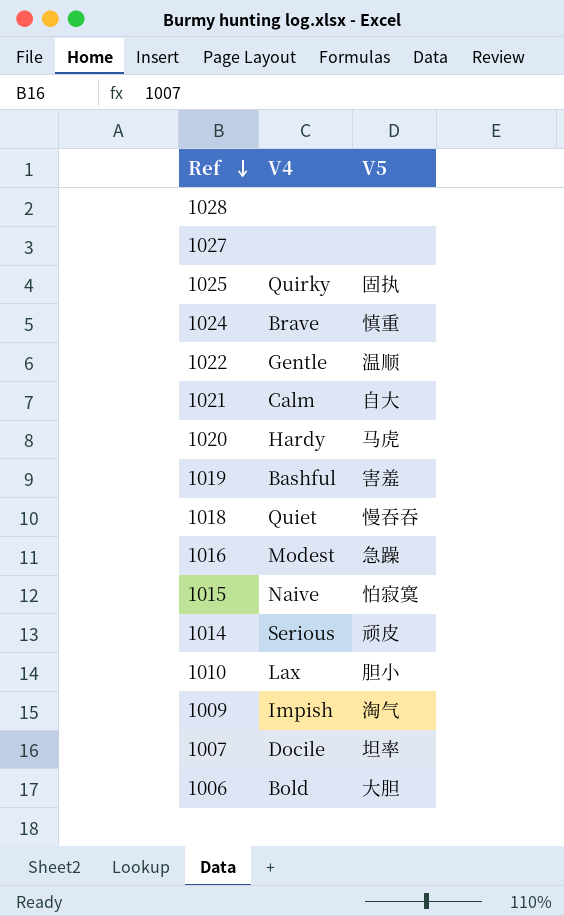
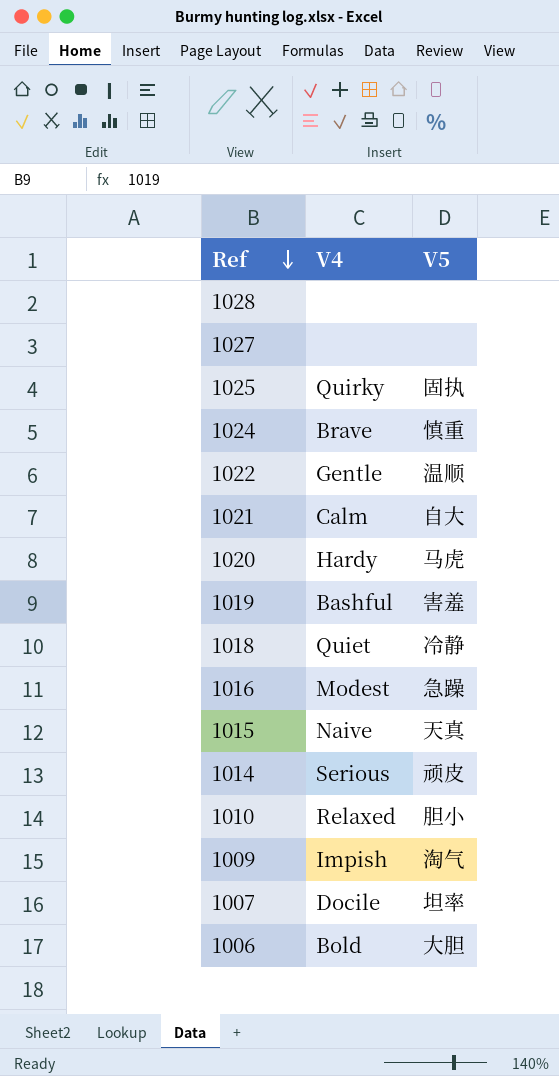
1018 | V5: 慢吞吞 -> 冷静
1015 | V5: 怕寂寞 -> 天真
1010 | V4: Lax -> Relaxed

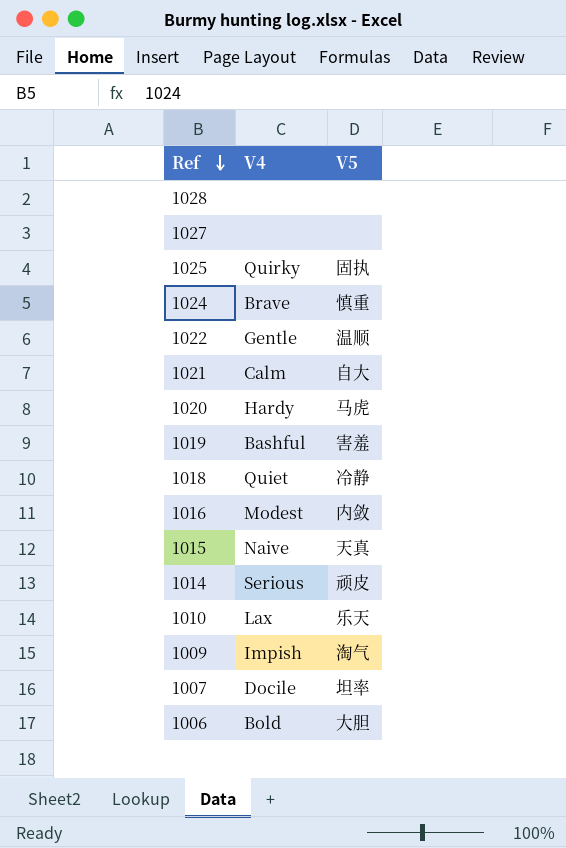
1016 | V5: 急躁 -> 内敛
1010 | V4: Relaxed -> Lax
1010 | V5: 胆小 -> 乐天

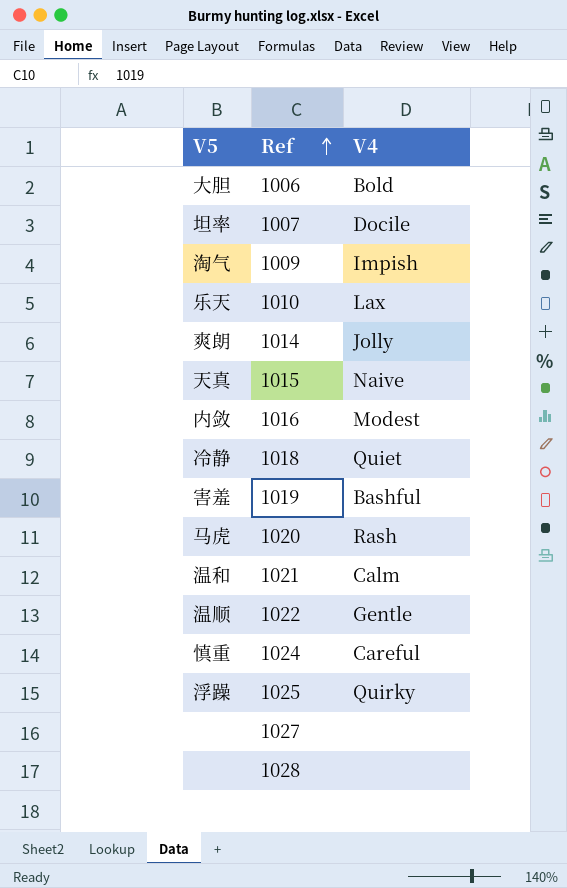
row order: Ref descending -> Ref ascending
column V5 | position: 3 -> 1
1014 | V5: 顽皮 -> 爽朗
1014 | V4: Serious -> Jolly
1020 | V4: Hardy -> Rash
1021 | V5: 自大 -> 温和
1024 | V4: Brave -> Careful
1025 | V5: 固执 -> 浮躁

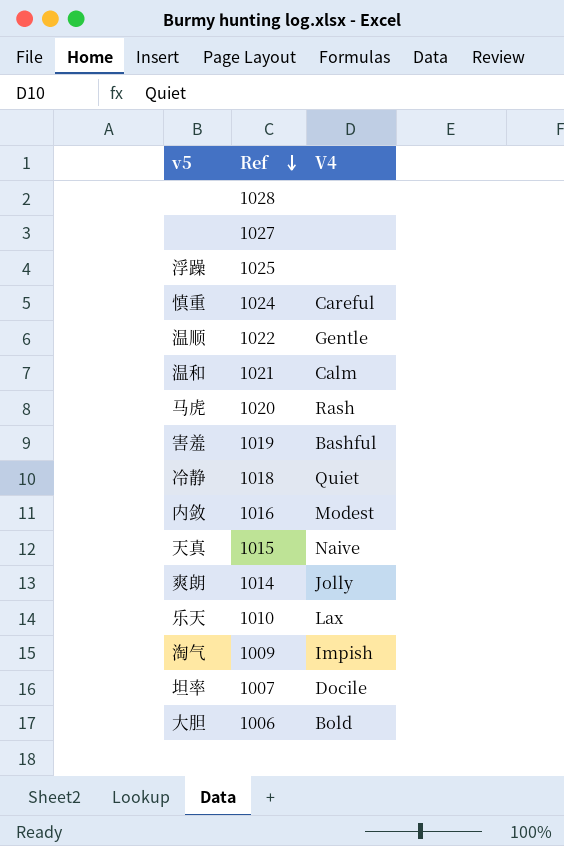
row order: Ref ascending -> Ref descending
column name: V5 -> v5
1025 | V4: Quirky -> none

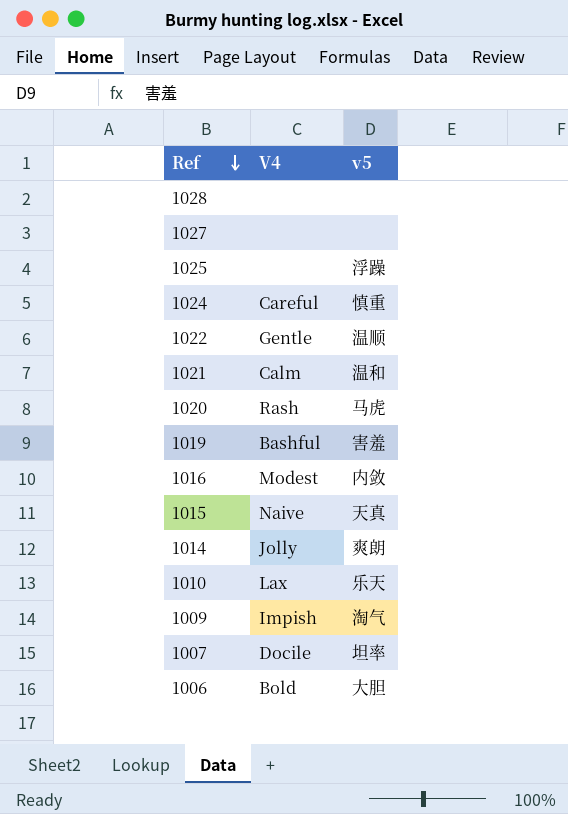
column v5 | position: 1 -> 3
row 1018: 冷静 | Quiet -> none

